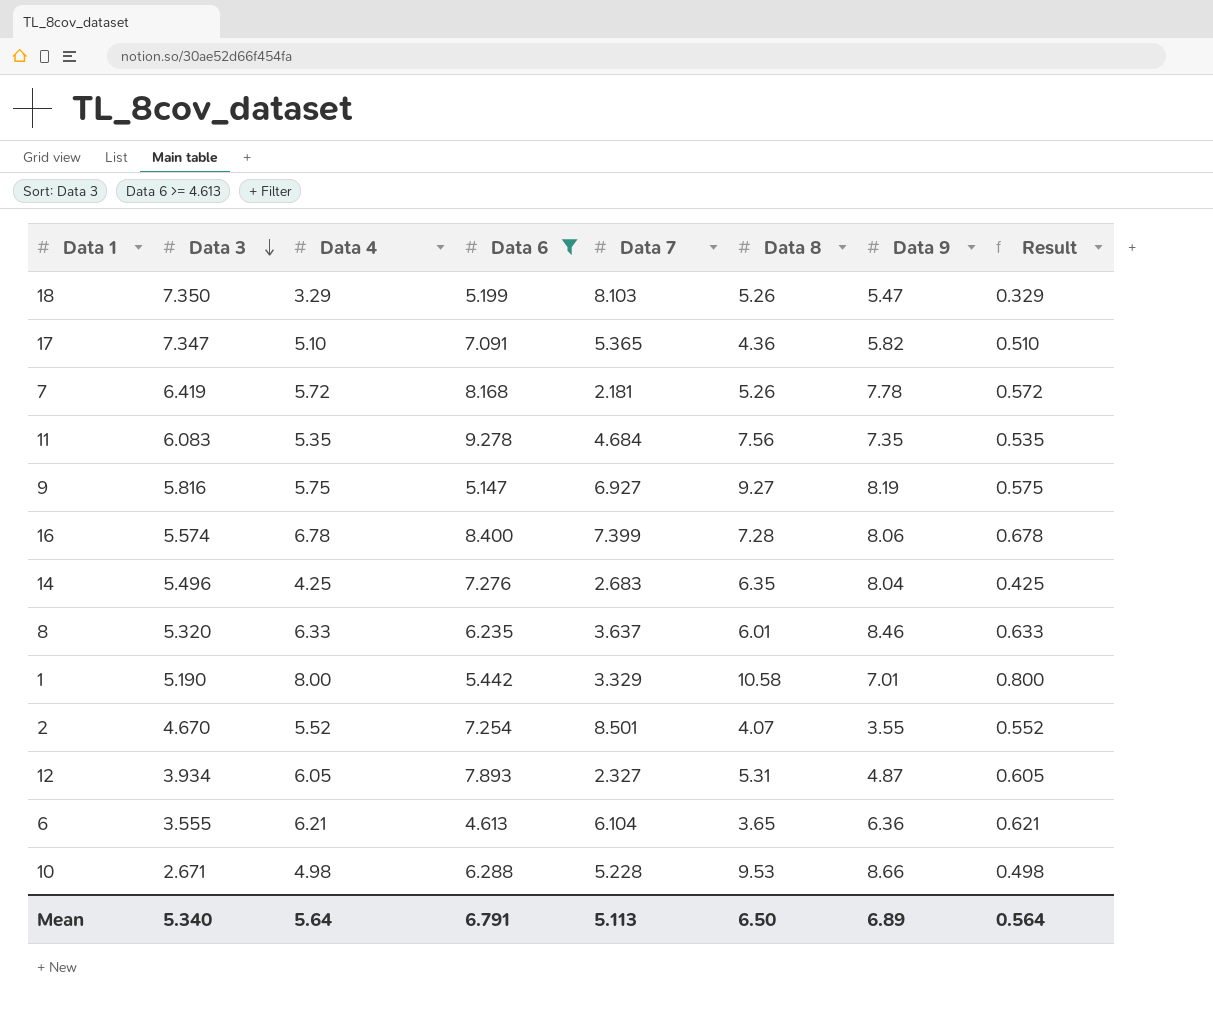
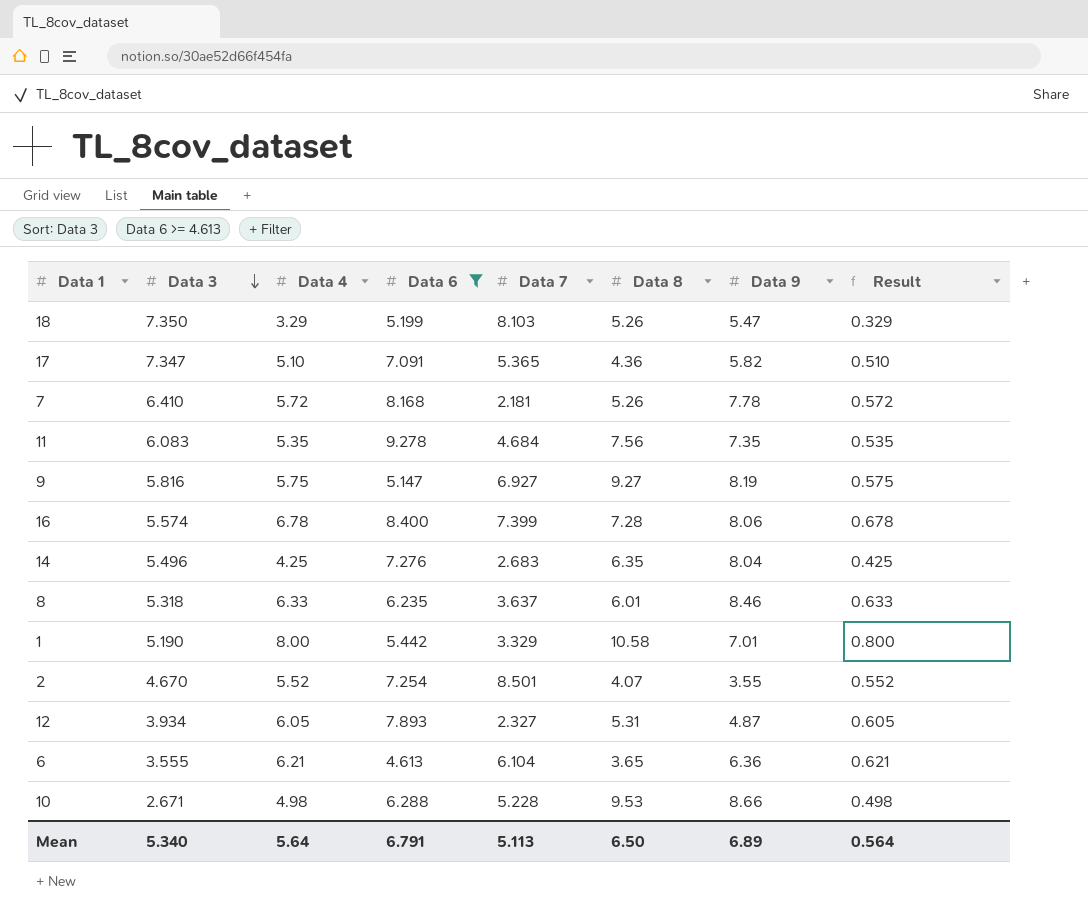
7 | Data 3: 6.419 -> 6.410
8 | Data 3: 5.320 -> 5.318

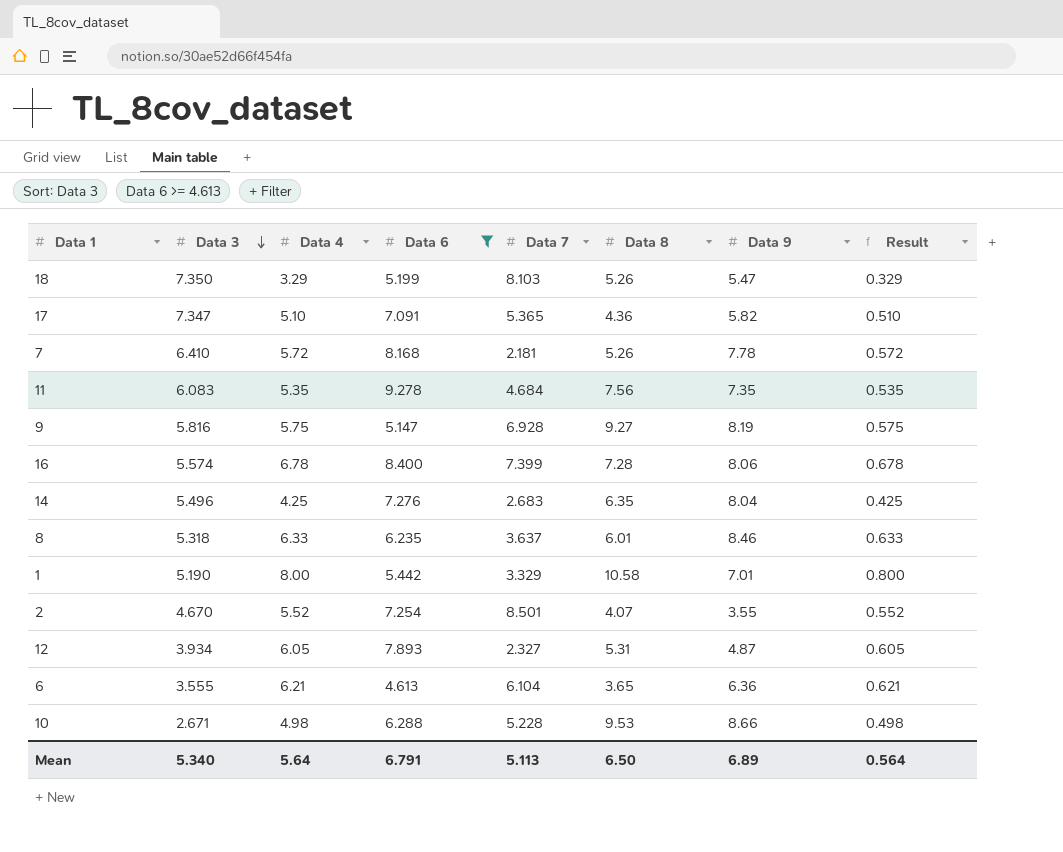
9 | Data 7: 6.927 -> 6.928

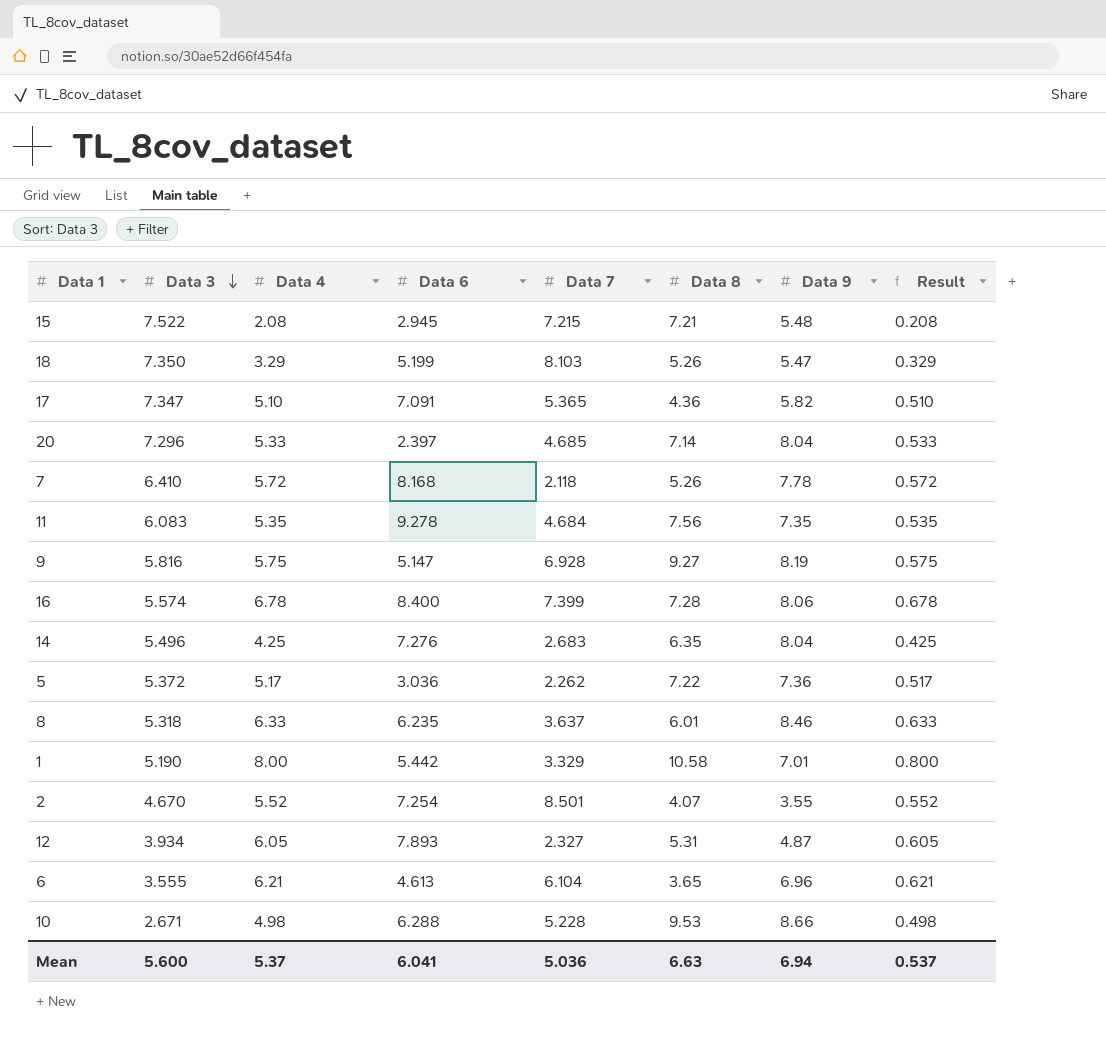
filter: Data 6 >= 4.613 -> none
7 | Data 7: 2.181 -> 2.118
6 | Data 9: 6.36 -> 6.96
Mean | Data 3: 5.340 -> 5.600
Mean | Data 4: 5.64 -> 5.37
Mean | Data 6: 6.791 -> 6.041
Mean | Data 7: 5.113 -> 5.036
Mean | Data 8: 6.50 -> 6.63
Mean | Data 9: 6.89 -> 6.94
Mean | Result: 0.564 -> 0.537

